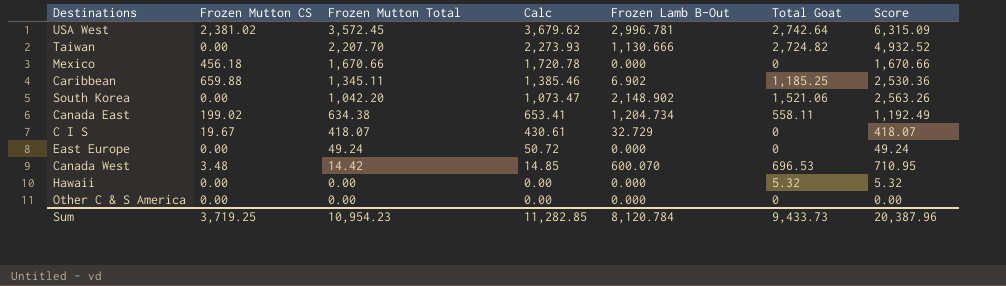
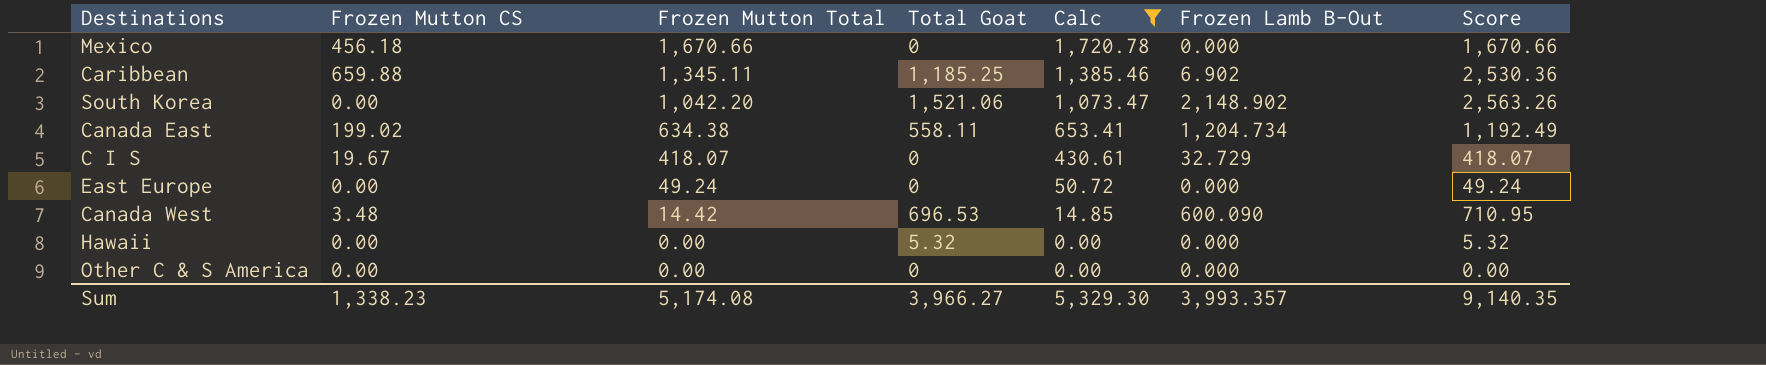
filter: none -> Calc <= 1,720.78
column Total Goat | position: 6 -> 4
Canada West | Frozen Lamb B-Out: 600.070 -> 600.090
Sum | Frozen Mutton CS: 3,719.25 -> 1,338.23
Sum | Frozen Mutton Total: 10,954.23 -> 5,174.08
Sum | Total Goat: 9,433.73 -> 3,966.27
Sum | Calc: 11,282.85 -> 5,329.30
Sum | Frozen Lamb B-Out: 8,120.784 -> 3,993.357
Sum | Score: 20,387.96 -> 9,140.35

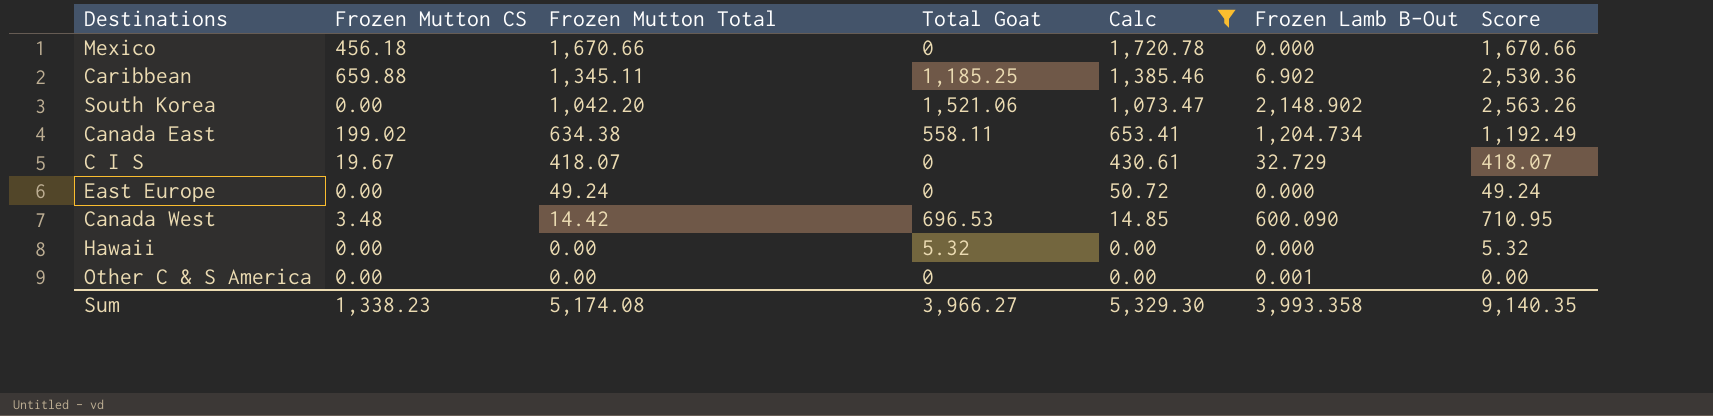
Other C & S America | Frozen Lamb B-Out: 0.000 -> 0.001
Sum | Frozen Lamb B-Out: 3,993.357 -> 3,993.358

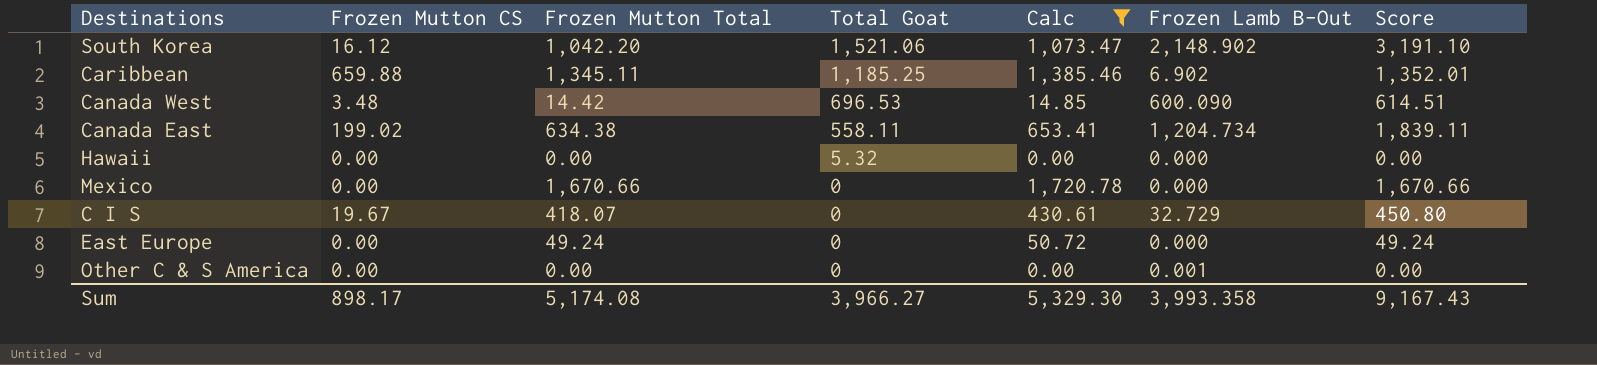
row order: Frozen Mutton Total descending -> Total Goat descending
column Score | formula: [Frozen Mutton Total] + [Total Goat] -> [Frozen Mutton Total] + [Frozen Lamb B-Out]
South Korea | Frozen Mutton CS: 0.00 -> 16.12
Mexico | Frozen Mutton CS: 456.18 -> 0.00
Sum | Frozen Mutton CS: 1,338.23 -> 898.17
Sum | Score: 9,140.35 -> 9,167.43

